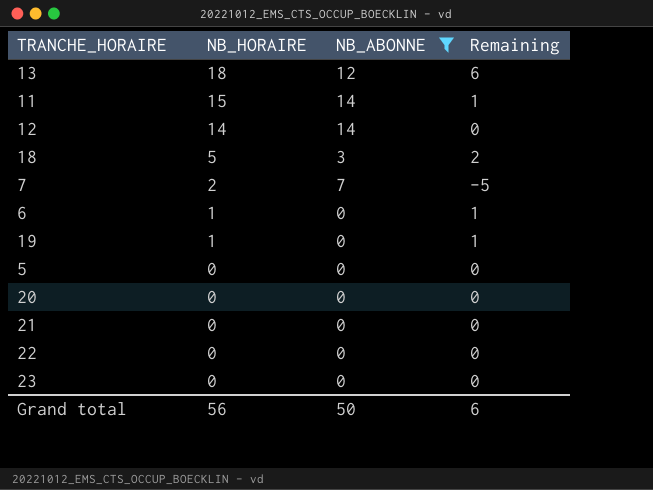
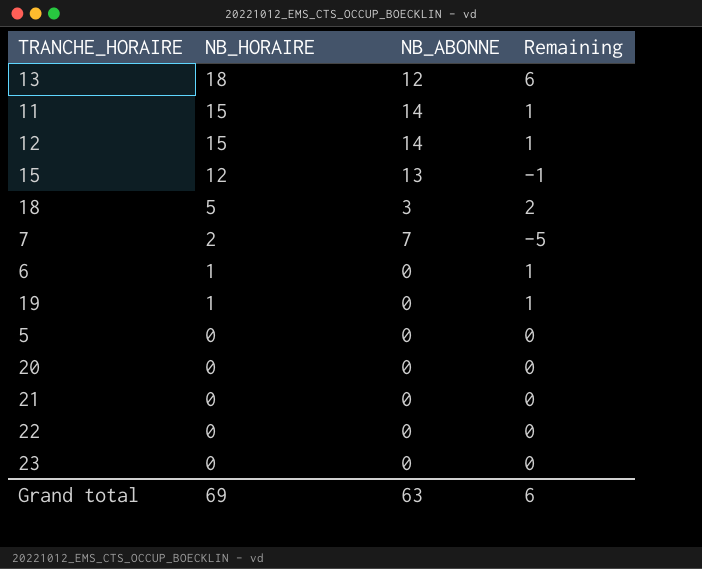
filter: NB_ABONNE != 13 -> none
12 | NB_HORAIRE: 14 -> 15
12 | Remaining: 0 -> 1
Grand total | NB_HORAIRE: 56 -> 69
Grand total | NB_ABONNE: 50 -> 63

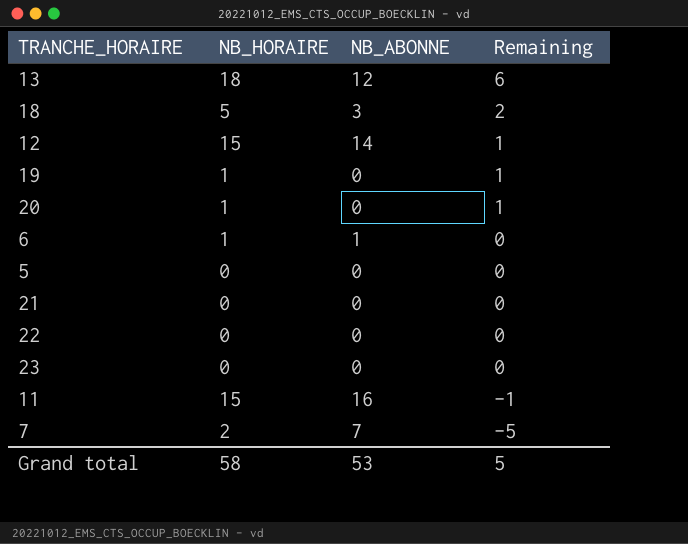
row order: NB_HORAIRE descending -> Remaining descending
row 15: 12 | 13 | -1 -> none
20 | NB_HORAIRE: 0 -> 1
20 | Remaining: 0 -> 1
6 | NB_ABONNE: 0 -> 1
6 | Remaining: 1 -> 0
11 | NB_ABONNE: 14 -> 16
11 | Remaining: 1 -> -1
Grand total | NB_HORAIRE: 69 -> 58
Grand total | NB_ABONNE: 63 -> 53
Grand total | Remaining: 6 -> 5

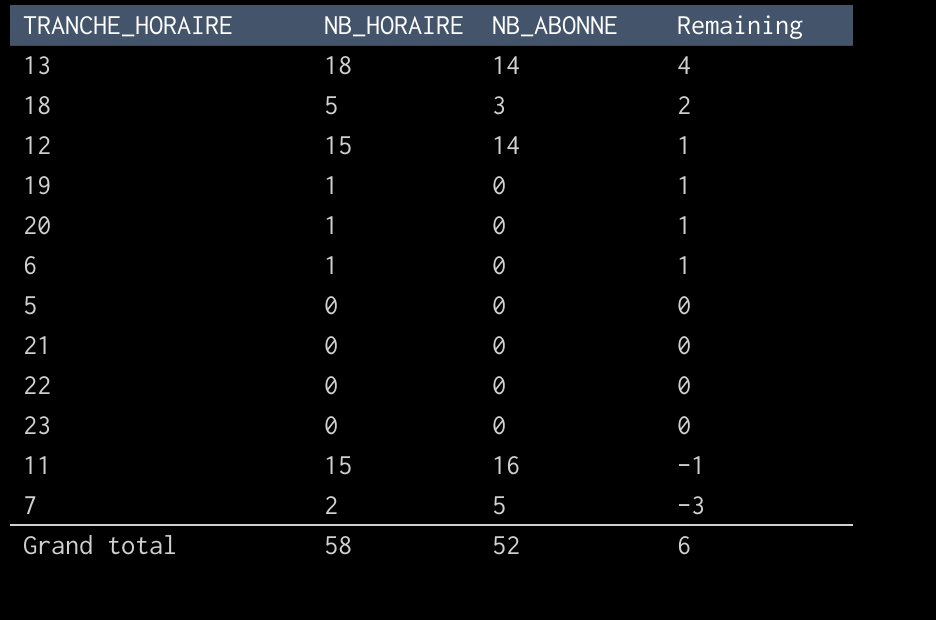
13 | NB_ABONNE: 12 -> 14
13 | Remaining: 6 -> 4
6 | NB_ABONNE: 1 -> 0
6 | Remaining: 0 -> 1
7 | NB_ABONNE: 7 -> 5
7 | Remaining: -5 -> -3
Grand total | NB_ABONNE: 53 -> 52
Grand total | Remaining: 5 -> 6

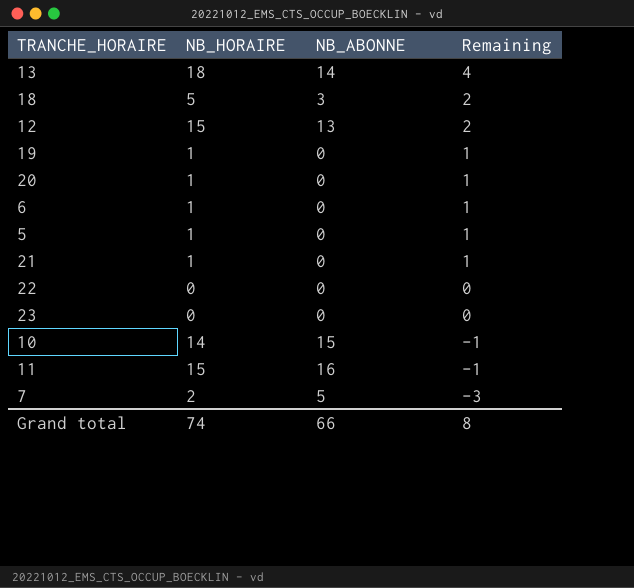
12 | NB_ABONNE: 14 -> 13
12 | Remaining: 1 -> 2
5 | NB_HORAIRE: 0 -> 1
5 | Remaining: 0 -> 1
21 | NB_HORAIRE: 0 -> 1
21 | Remaining: 0 -> 1
row 10: none -> 14 | 15 | -1
Grand total | NB_HORAIRE: 58 -> 74
Grand total | NB_ABONNE: 52 -> 66
Grand total | Remaining: 6 -> 8

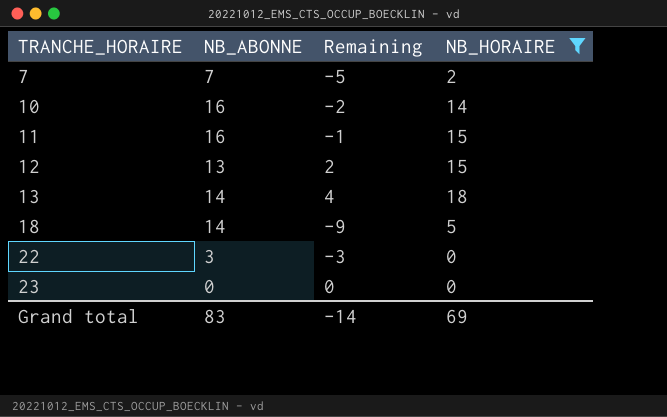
filter: none -> NB_HORAIRE != 1
row order: Remaining descending -> TRANCHE_HORAIRE ascending
column NB_HORAIRE | position: 2 -> 4
7 | NB_ABONNE: 5 -> 7
7 | Remaining: -3 -> -5
10 | NB_ABONNE: 15 -> 16
10 | Remaining: -1 -> -2
18 | NB_ABONNE: 3 -> 14
18 | Remaining: 2 -> -9
22 | NB_ABONNE: 0 -> 3
22 | Remaining: 0 -> -3
Grand total | NB_ABONNE: 66 -> 83
Grand total | Remaining: 8 -> -14
Grand total | NB_HORAIRE: 74 -> 69

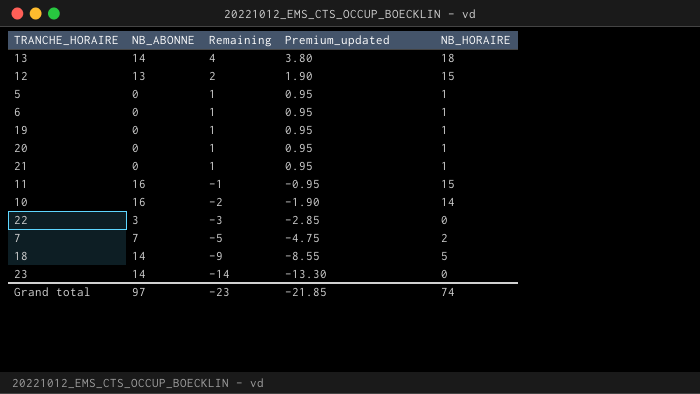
filter: NB_HORAIRE != 1 -> none
row order: TRANCHE_HORAIRE ascending -> Remaining descending
column Premium_updated | formula: none -> [Remaining] * 0.95
23 | NB_ABONNE: 0 -> 14
23 | Remaining: 0 -> -14
Grand total | NB_ABONNE: 83 -> 97
Grand total | Remaining: -14 -> -23
Grand total | NB_HORAIRE: 69 -> 74

